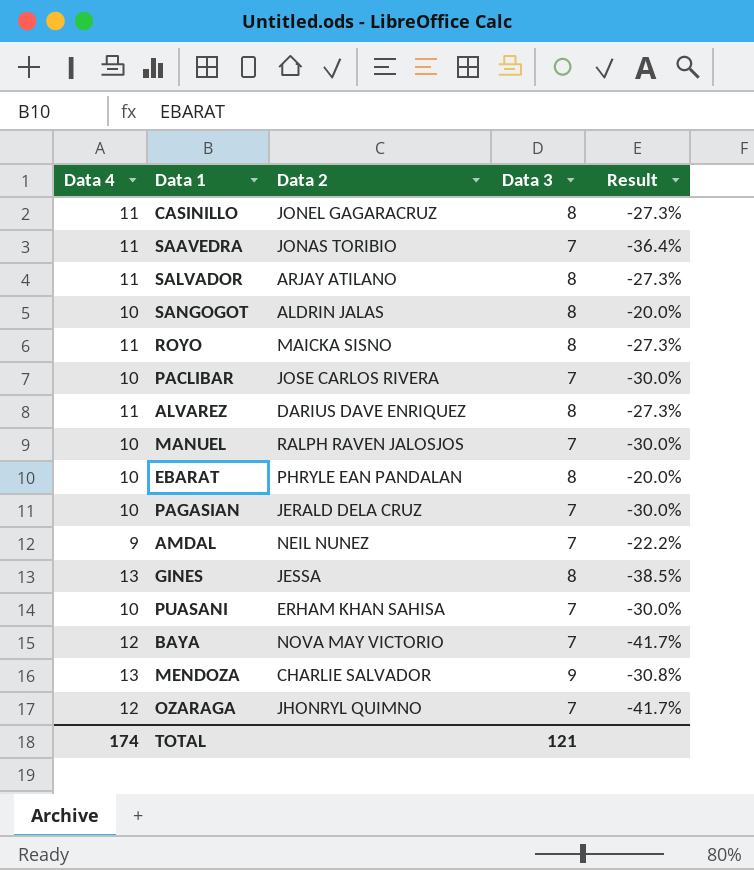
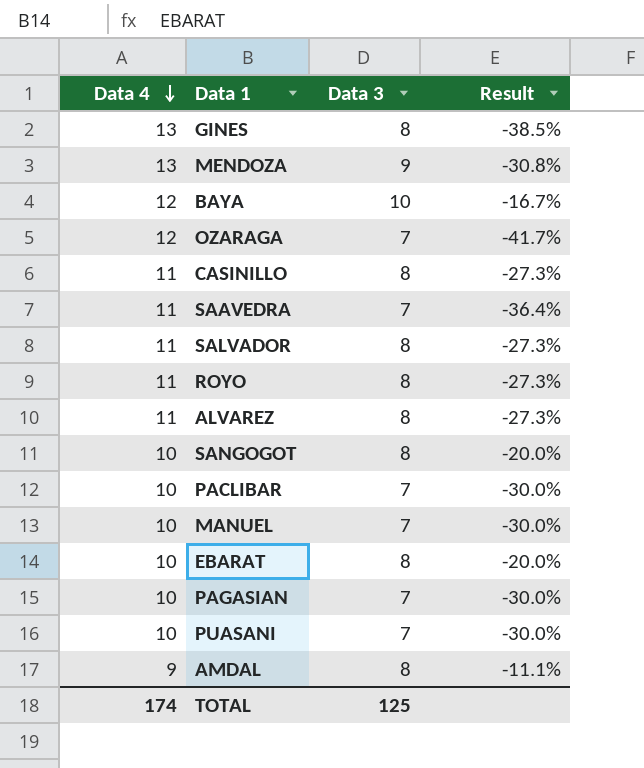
row order: none -> Data 4 descending
column Data 2 | position: 3 -> none
BAYA | Data 3: 7 -> 10
BAYA | Result: -41.7% -> -16.7%
AMDAL | Data 3: 7 -> 8
AMDAL | Result: -22.2% -> -11.1%
TOTAL | Data 3: 121 -> 125

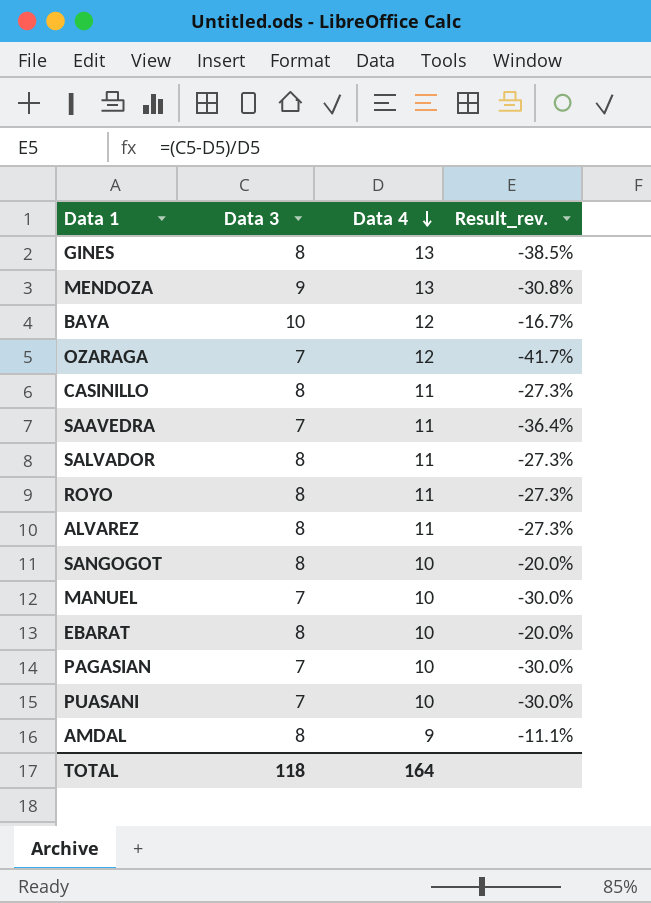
column Data 4 | position: 1 -> 3
column name: Result -> Result_rev.
row PACLIBAR: 10 | 7 | -30.0% -> none
TOTAL | Data 3: 125 -> 118
TOTAL | Data 4: 174 -> 164

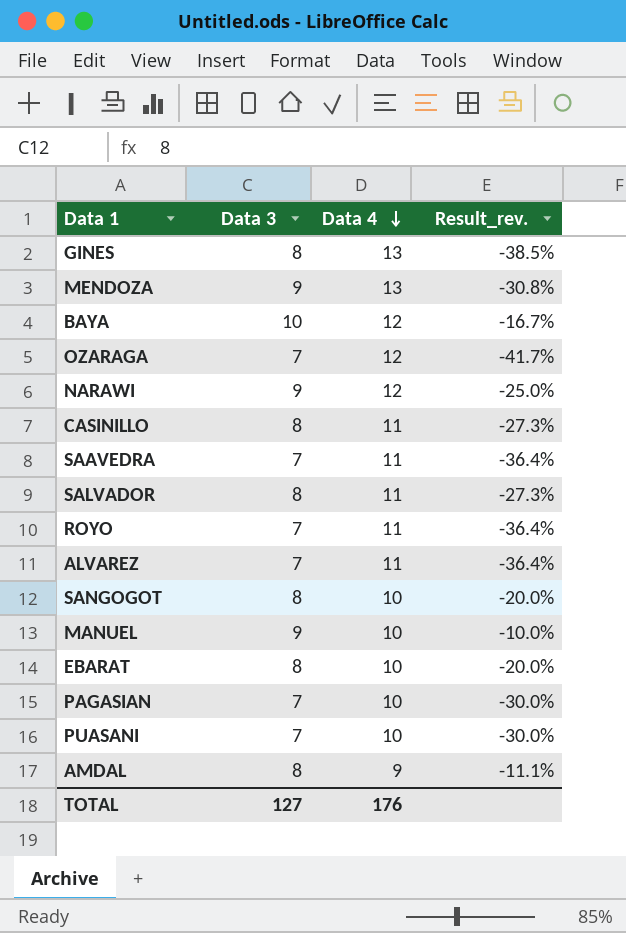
row NARAWI: none -> 9 | 12 | -25.0%
ROYO | Data 3: 8 -> 7
ROYO | Result_rev.: -27.3% -> -36.4%
ALVAREZ | Data 3: 8 -> 7
ALVAREZ | Result_rev.: -27.3% -> -36.4%
MANUEL | Data 3: 7 -> 9
MANUEL | Result_rev.: -30.0% -> -10.0%
TOTAL | Data 3: 118 -> 127
TOTAL | Data 4: 164 -> 176

